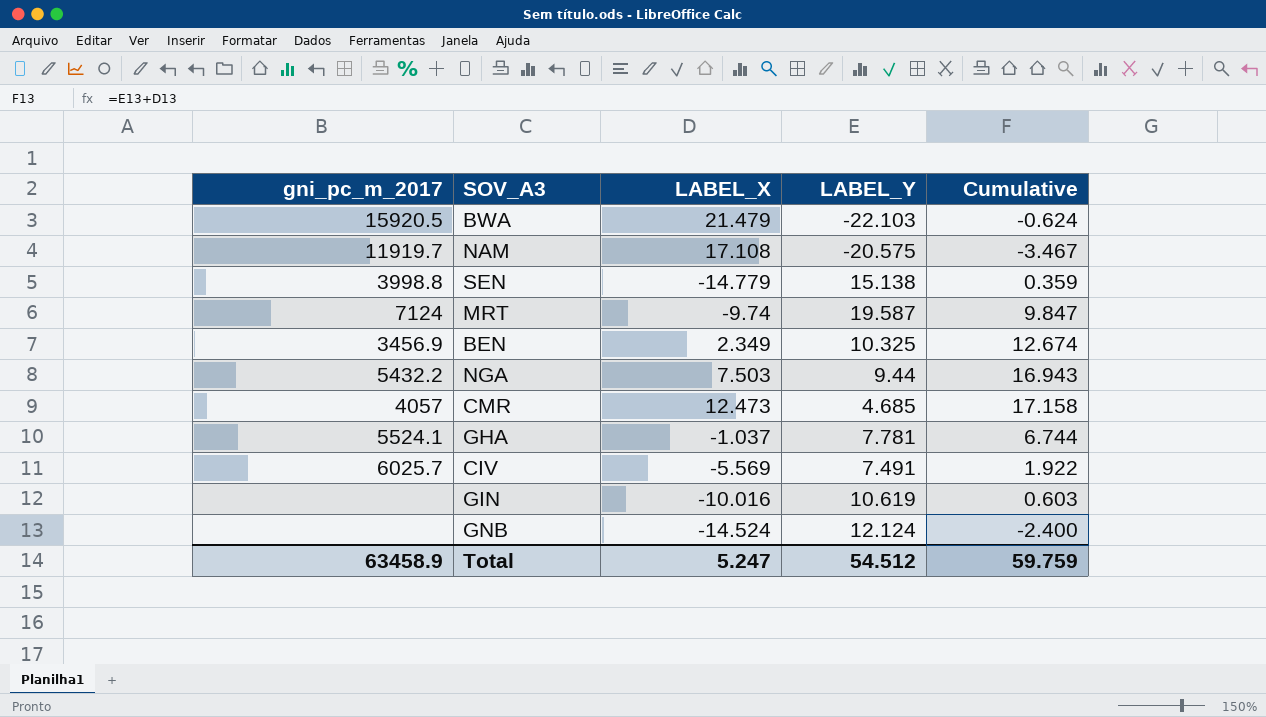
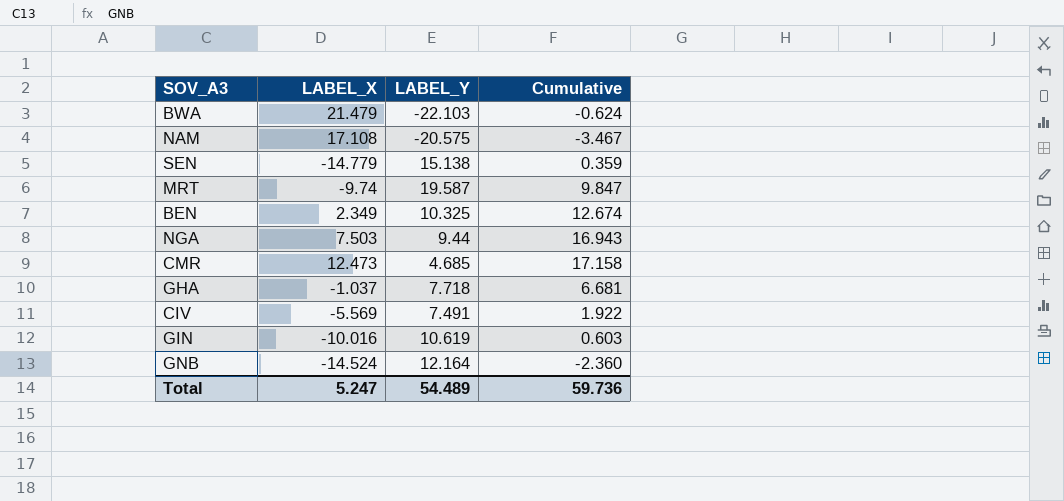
column gni_pc_m_2017 | position: 1 -> none
GHA | LABEL_Y: 7.781 -> 7.718
GHA | Cumulative: 6.744 -> 6.681
GNB | LABEL_Y: 12.124 -> 12.164
GNB | Cumulative: -2.400 -> -2.360
Total | LABEL_Y: 54.512 -> 54.489
Total | Cumulative: 59.759 -> 59.736

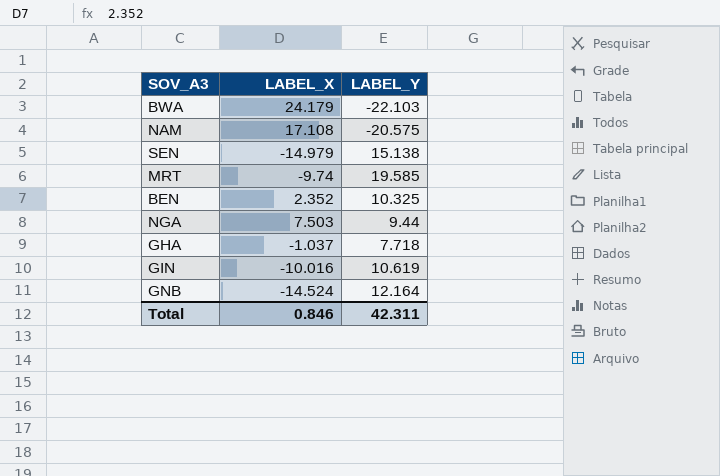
column Cumulative | formula: [LABEL_X] + [LABEL_Y] -> none
row CMR: 12.473 | 4.685 | 17.158 -> none
row CIV: -5.569 | 7.491 | 1.922 -> none
BWA | LABEL_X: 21.479 -> 24.179
SEN | LABEL_X: -14.779 -> -14.979
MRT | LABEL_Y: 19.587 -> 19.585
BEN | LABEL_X: 2.349 -> 2.352
Total | LABEL_X: 5.247 -> 0.846
Total | LABEL_Y: 54.489 -> 42.311

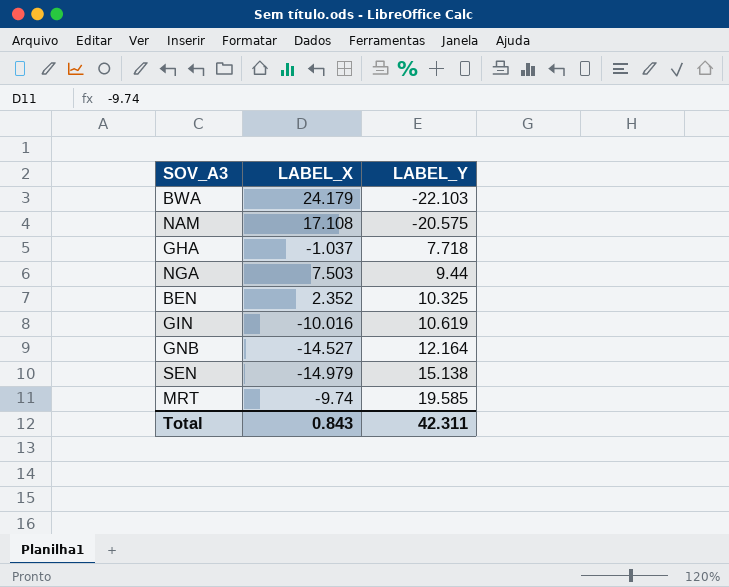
row order: none -> LABEL_Y ascending
GNB | LABEL_X: -14.524 -> -14.527
Total | LABEL_X: 0.846 -> 0.843

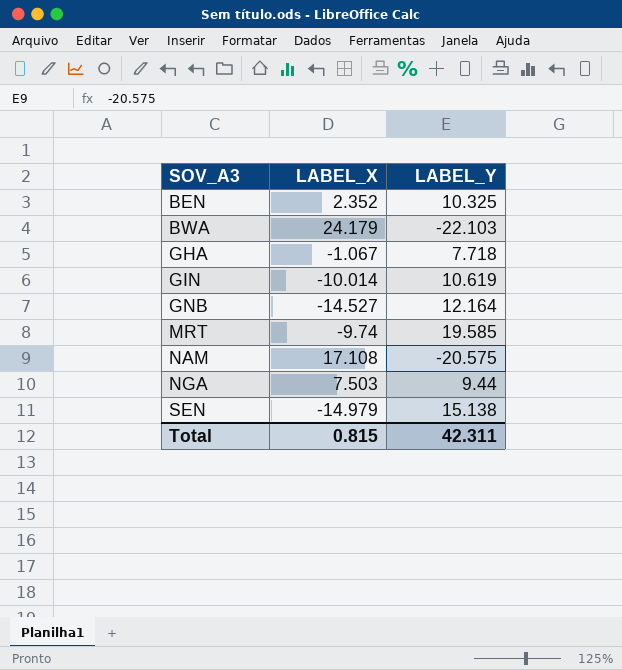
row order: LABEL_Y ascending -> SOV_A3 ascending
GHA | LABEL_X: -1.037 -> -1.067
GIN | LABEL_X: -10.016 -> -10.014
Total | LABEL_X: 0.843 -> 0.815

